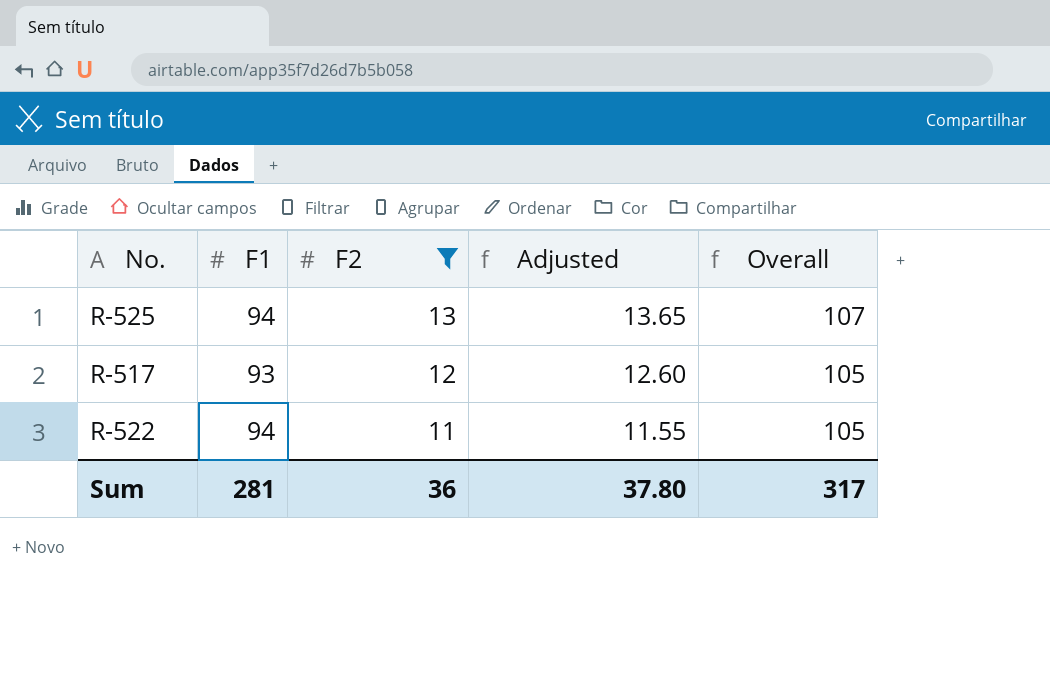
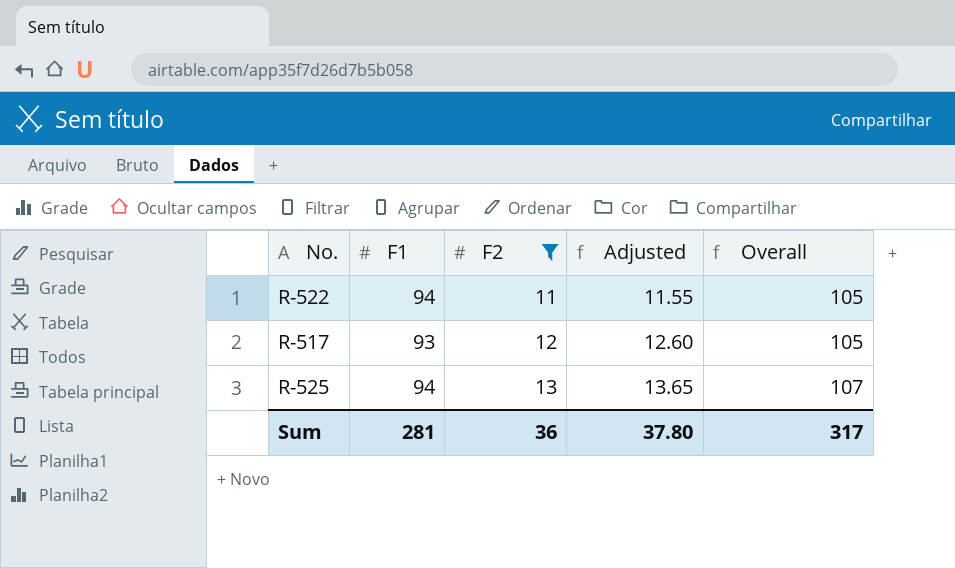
row order: F2 descending -> F2 ascending

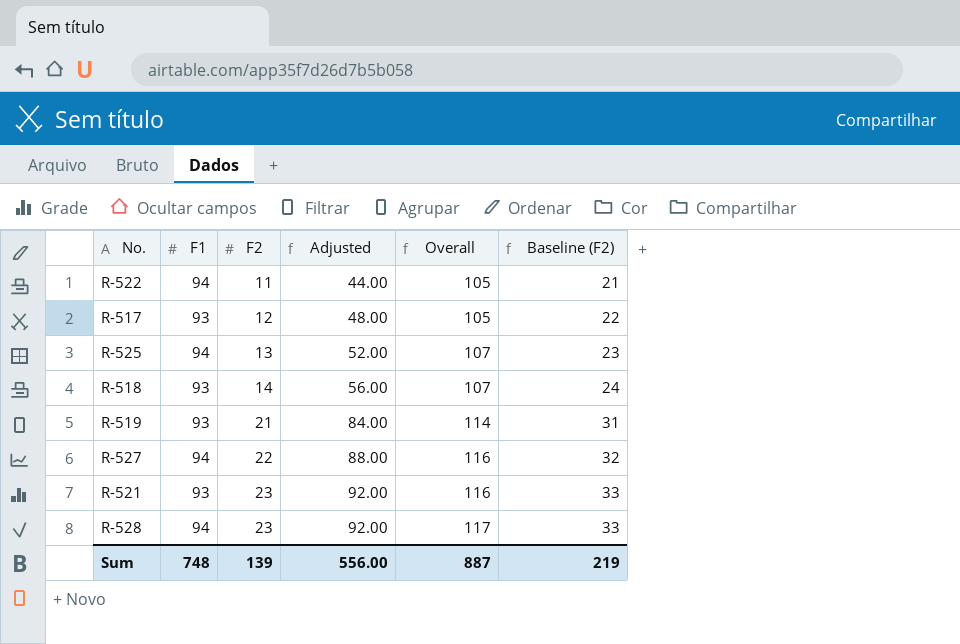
filter: F2 <= 13 -> none
column Adjusted | formula: [F2] * 1.05 -> [F2] * 4
column Baseline (F2) | formula: none -> [F2] + 10
Sum | F1: 281 -> 748
Sum | F2: 36 -> 139
Sum | Adjusted: 37.80 -> 556.00
Sum | Overall: 317 -> 887

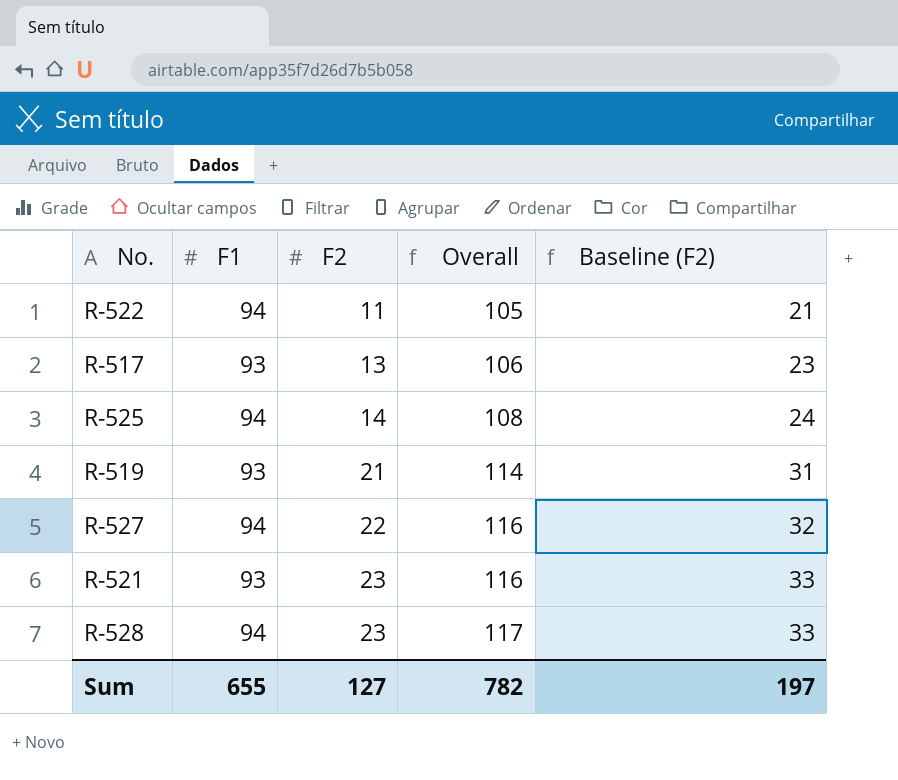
column Adjusted | formula: [F2] * 4 -> none
row R-518: 93 | 14 | 56.00 | 107 | 24 -> none
R-517 | F2: 12 -> 13
R-517 | Overall: 105 -> 106
R-517 | Baseline (F2): 22 -> 23
R-525 | F2: 13 -> 14
R-525 | Overall: 107 -> 108
R-525 | Baseline (F2): 23 -> 24
Sum | F1: 748 -> 655
Sum | F2: 139 -> 127
Sum | Overall: 887 -> 782
Sum | Baseline (F2): 219 -> 197

